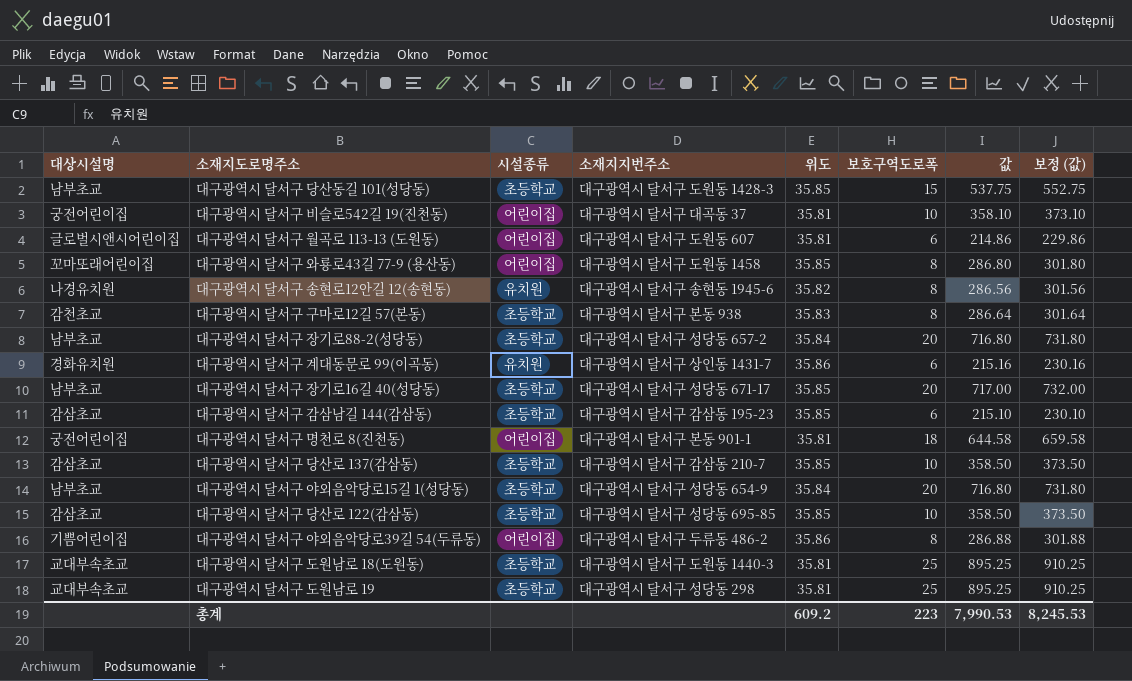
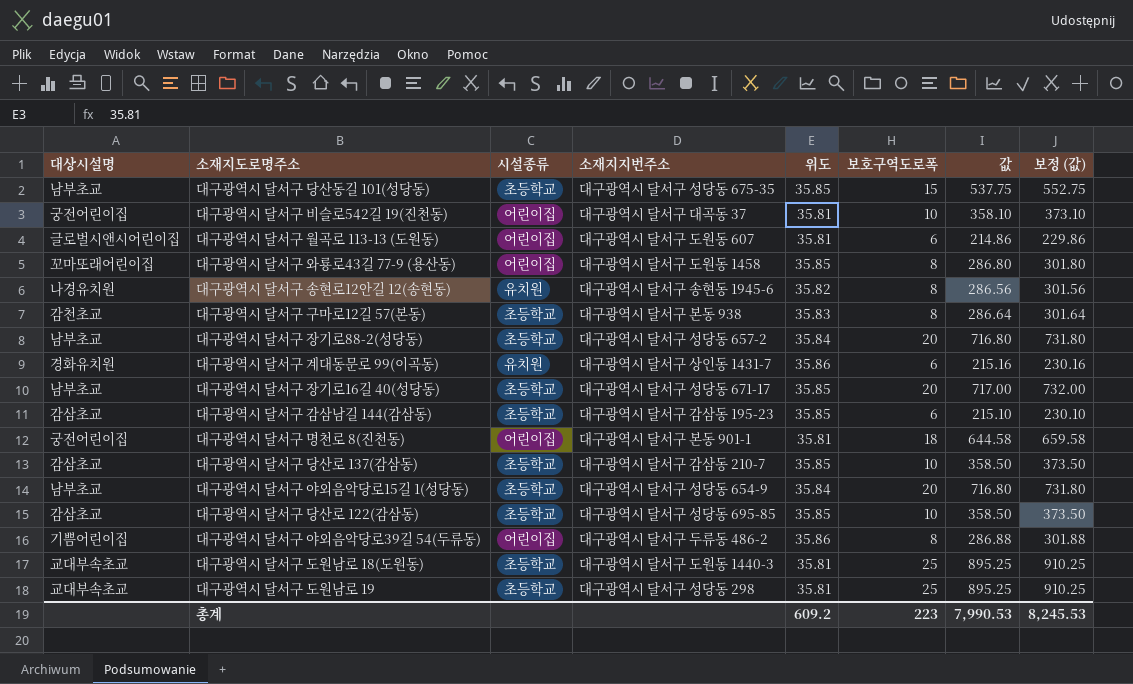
대구광역시 달서구 당산동길 101(성당동) | 소재지지번주소: 대구광역시 달서구 도원동 1428-3 -> 대구광역시 달서구 성당동 675-35

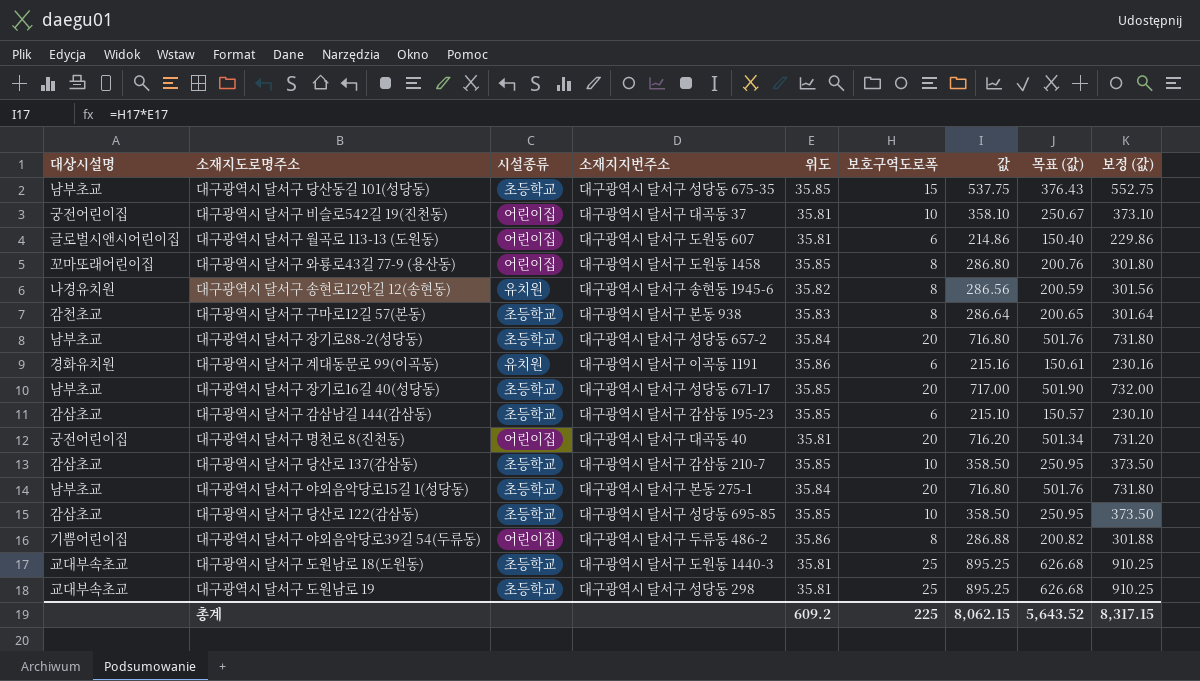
column 목표 (값) | formula: none -> [값] * 0.7
대구광역시 달서구 계대동문로 99(이곡동) | 소재지지번주소: 대구광역시 달서구 상인동 1431-7 -> 대구광역시 달서구 이곡동 1191
대구광역시 달서구 명천로 8(진천동) | 소재지지번주소: 대구광역시 달서구 본동 901-1 -> 대구광역시 달서구 대곡동 40
대구광역시 달서구 명천로 8(진천동) | 보호구역도로폭: 18 -> 20
대구광역시 달서구 명천로 8(진천동) | 값: 644.58 -> 716.20
대구광역시 달서구 명천로 8(진천동) | 보정 (값): 659.58 -> 731.20
대구광역시 달서구 야외음악당로15길 1(성당동) | 소재지지번주소: 대구광역시 달서구 성당동 654-9 -> 대구광역시 달서구 본동 275-1
총계 | 보호구역도로폭: 223 -> 225
총계 | 값: 7,990.53 -> 8,062.15
총계 | 보정 (값): 8,245.53 -> 8,317.15

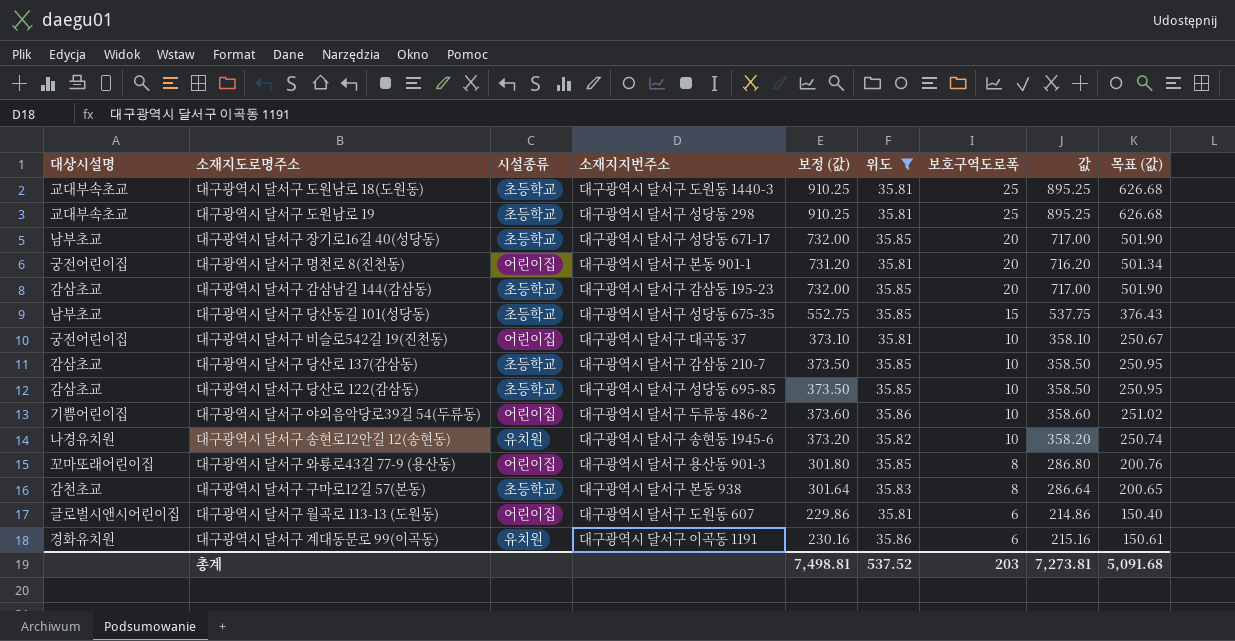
filter: none -> 위도 != 35.84
row order: none -> 보호구역도로폭 descending
column 보정 (값) | position: 9 -> 5
대구광역시 달서구 명천로 8(진천동) | 소재지지번주소: 대구광역시 달서구 대곡동 40 -> 대구광역시 달서구 본동 901-1
대구광역시 달서구 감삼남길 144(감삼동) | 보정 (값): 230.10 -> 732.00
대구광역시 달서구 감삼남길 144(감삼동) | 보호구역도로폭: 6 -> 20
대구광역시 달서구 감삼남길 144(감삼동) | 값: 215.10 -> 717.00
대구광역시 달서구 감삼남길 144(감삼동) | 목표 (값): 150.57 -> 501.90
대구광역시 달서구 야외음악당로39길 54(두류동) | 보정 (값): 301.88 -> 373.60
대구광역시 달서구 야외음악당로39길 54(두류동) | 보호구역도로폭: 8 -> 10
대구광역시 달서구 야외음악당로39길 54(두류동) | 값: 286.88 -> 358.60
대구광역시 달서구 야외음악당로39길 54(두류동) | 목표 (값): 200.82 -> 251.02
대구광역시 달서구 송현로12안길 12(송현동) | 보정 (값): 301.56 -> 373.20
대구광역시 달서구 송현로12안길 12(송현동) | 보호구역도로폭: 8 -> 10
대구광역시 달서구 송현로12안길 12(송현동) | 값: 286.56 -> 358.20
대구광역시 달서구 송현로12안길 12(송현동) | 목표 (값): 200.59 -> 250.74
대구광역시 달서구 와룡로43길 77-9 (용산동) | 소재지지번주소: 대구광역시 달서구 도원동 1458 -> 대구광역시 달서구 용산동 901-3
총계 | 보정 (값): 8,317.15 -> 7,498.81
총계 | 위도: 609.2 -> 537.52
총계 | 보호구역도로폭: 225 -> 203
총계 | 값: 8,062.15 -> 7,273.81
총계 | 목표 (값): 5,643.52 -> 5,091.68

